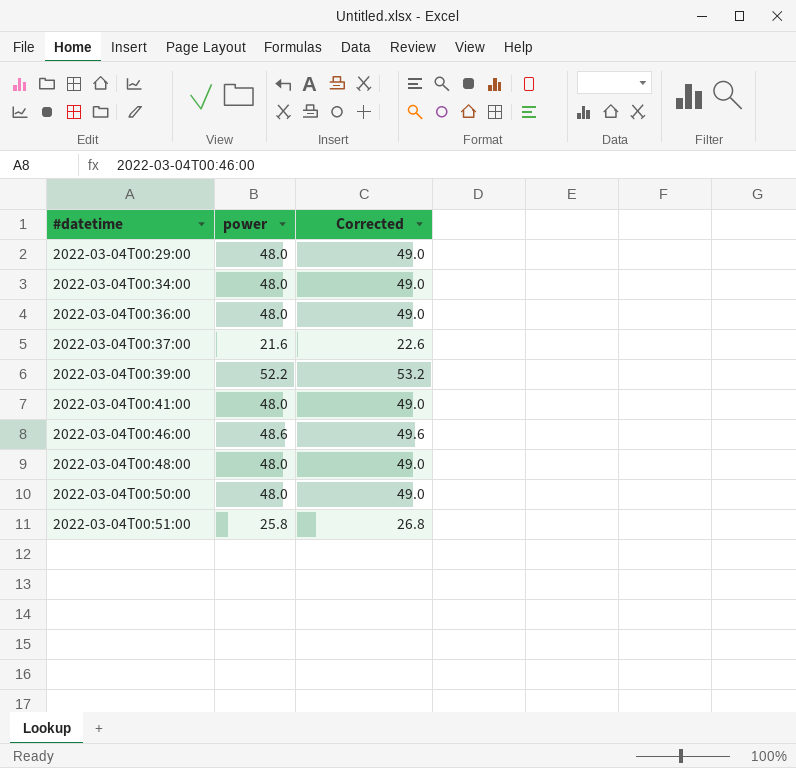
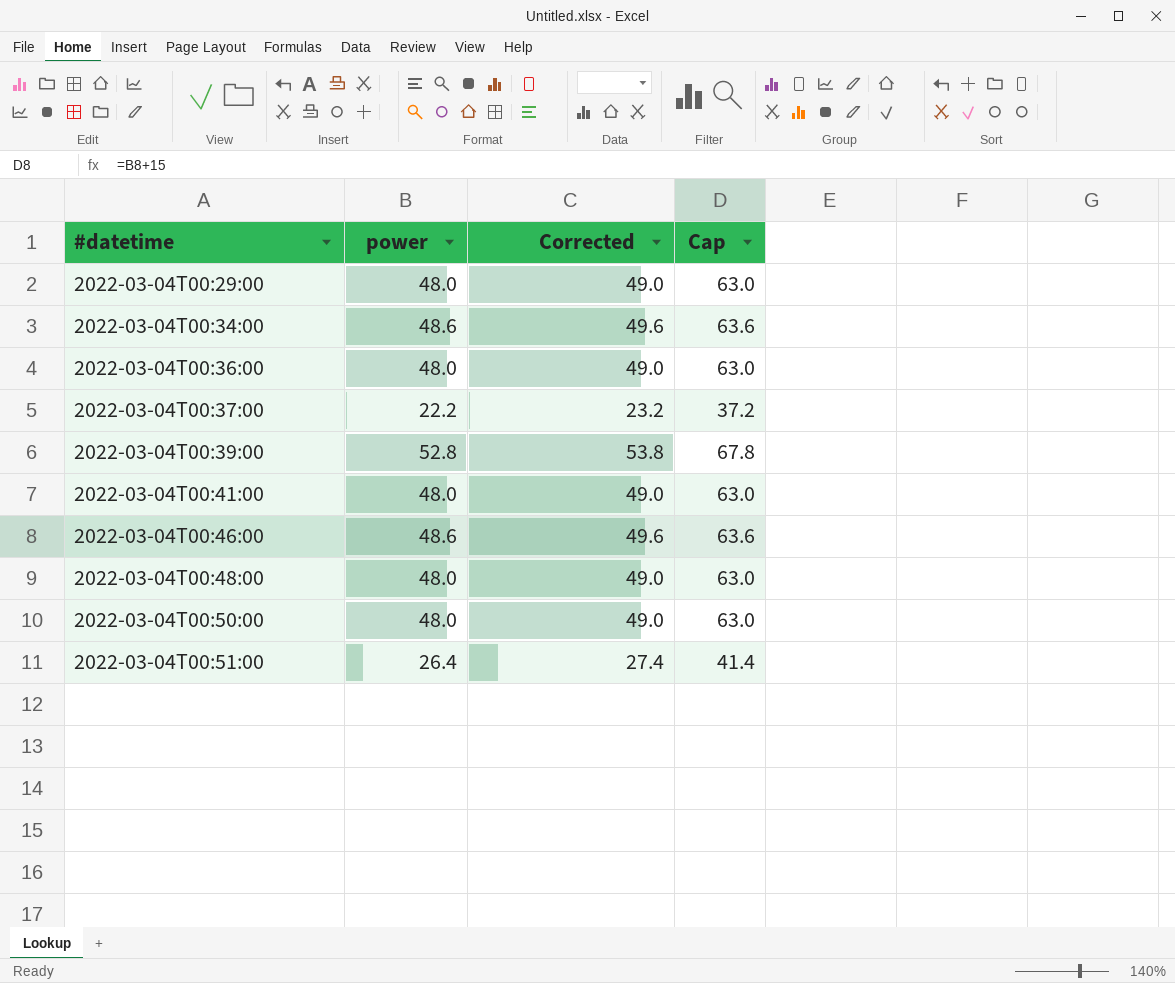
column Cap | formula: none -> [power] + 15
2022-03-04T00:34:00 | power: 48.0 -> 48.6
2022-03-04T00:34:00 | Corrected: 49.0 -> 49.6
2022-03-04T00:37:00 | power: 21.6 -> 22.2
2022-03-04T00:37:00 | Corrected: 22.6 -> 23.2
2022-03-04T00:39:00 | power: 52.2 -> 52.8
2022-03-04T00:39:00 | Corrected: 53.2 -> 53.8
2022-03-04T00:51:00 | power: 25.8 -> 26.4
2022-03-04T00:51:00 | Corrected: 26.8 -> 27.4

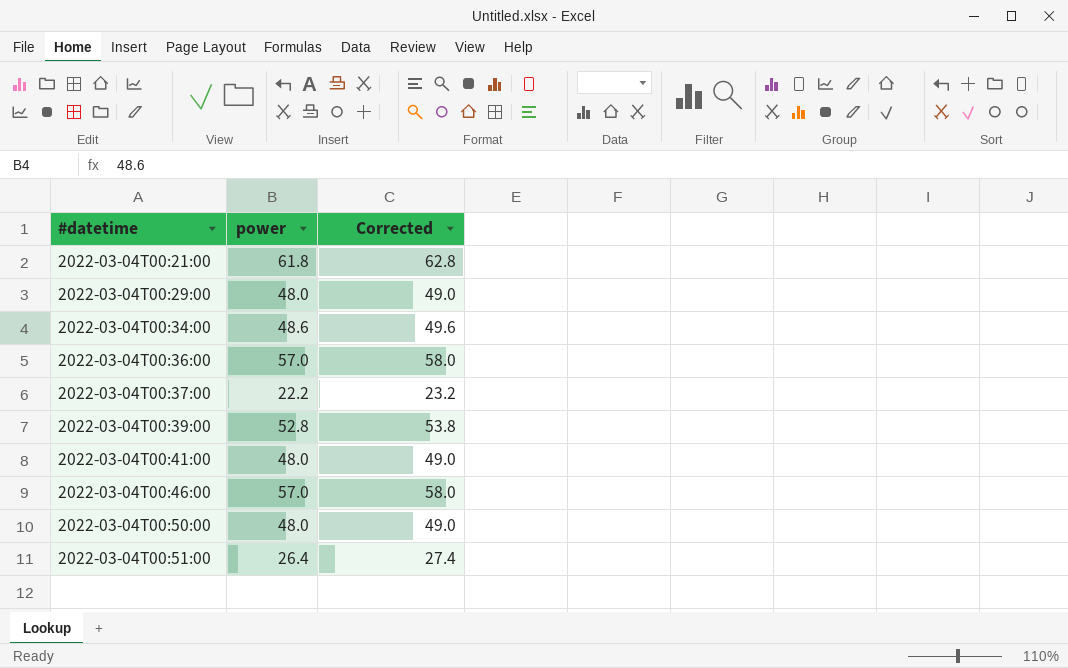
column Cap | formula: [power] + 15 -> none
row 2022-03-04T00:48:00: 48.0 | 49.0 | 63.0 -> none
row 2022-03-04T00:21:00: none -> 61.8 | 62.8
2022-03-04T00:36:00 | power: 48.0 -> 57.0
2022-03-04T00:36:00 | Corrected: 49.0 -> 58.0
2022-03-04T00:46:00 | power: 48.6 -> 57.0
2022-03-04T00:46:00 | Corrected: 49.6 -> 58.0

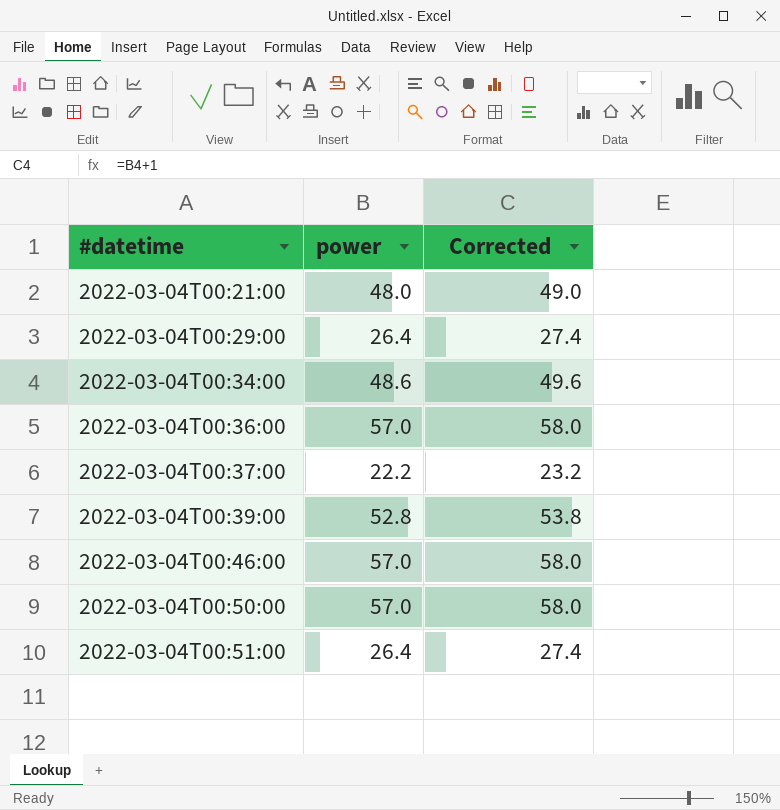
row 2022-03-04T00:41:00: 48.0 | 49.0 -> none
2022-03-04T00:21:00 | power: 61.8 -> 48.0
2022-03-04T00:21:00 | Corrected: 62.8 -> 49.0
2022-03-04T00:29:00 | power: 48.0 -> 26.4
2022-03-04T00:29:00 | Corrected: 49.0 -> 27.4
2022-03-04T00:50:00 | power: 48.0 -> 57.0
2022-03-04T00:50:00 | Corrected: 49.0 -> 58.0

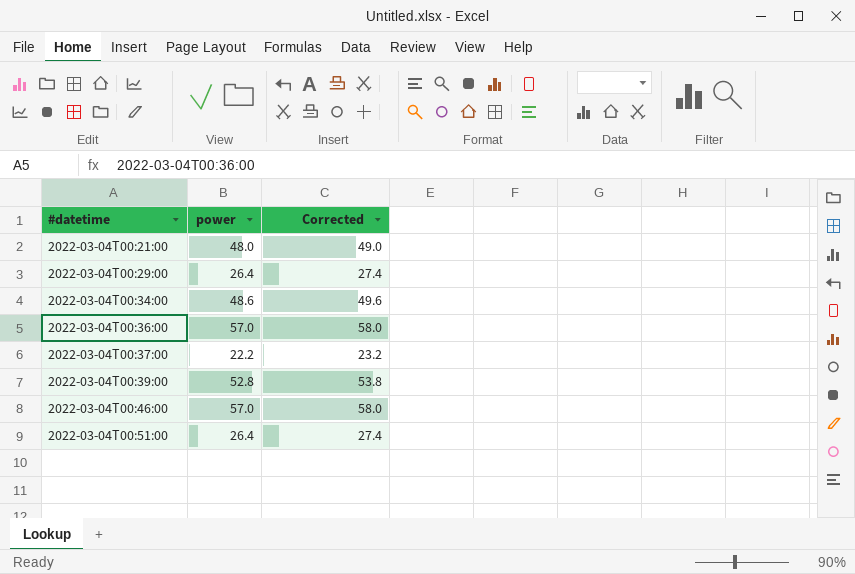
row 2022-03-04T00:50:00: 57.0 | 58.0 -> none

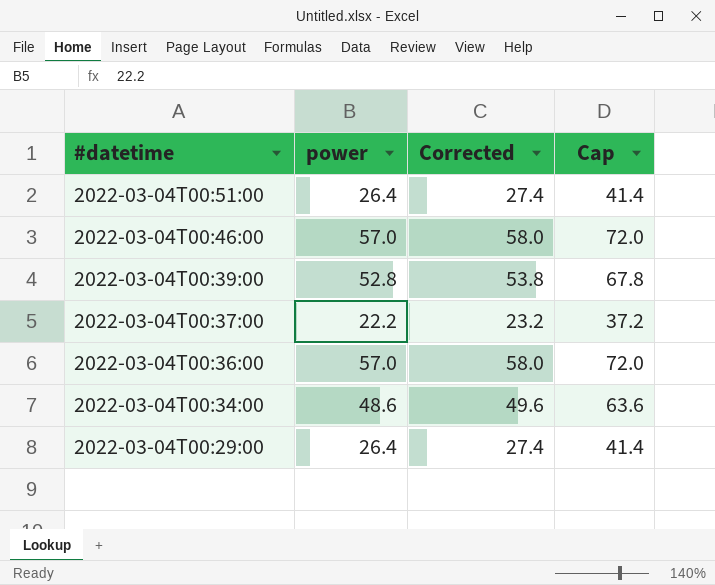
row order: #datetime ascending -> #datetime descending
column Cap | formula: none -> [power] + 15
row 2022-03-04T00:21:00: 48.0 | 49.0 -> none

